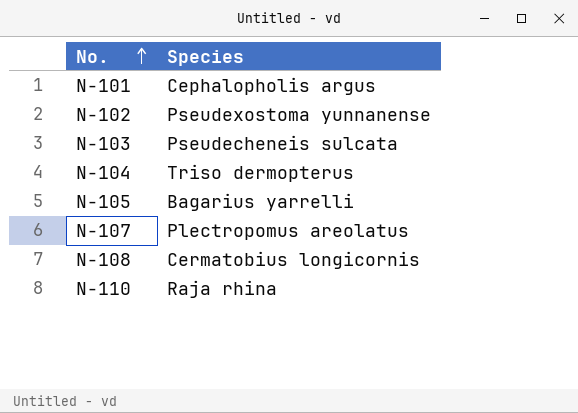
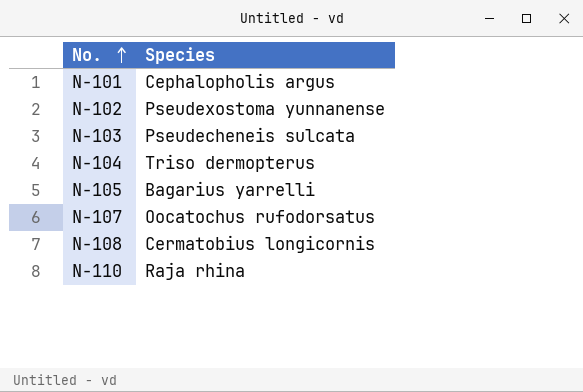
N-107 | Species: Plectropomus areolatus -> Oocatochus rufodorsatus

